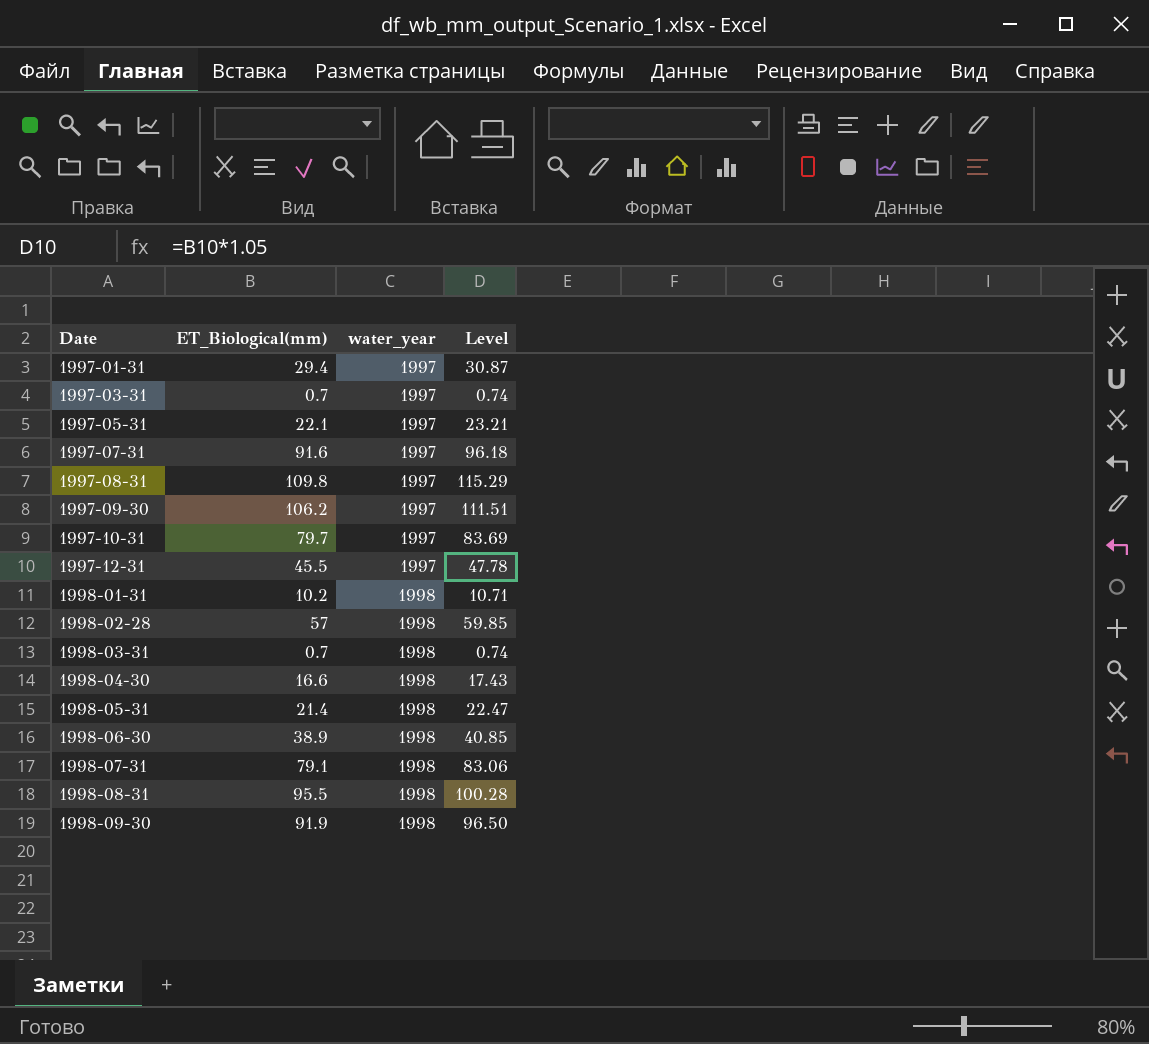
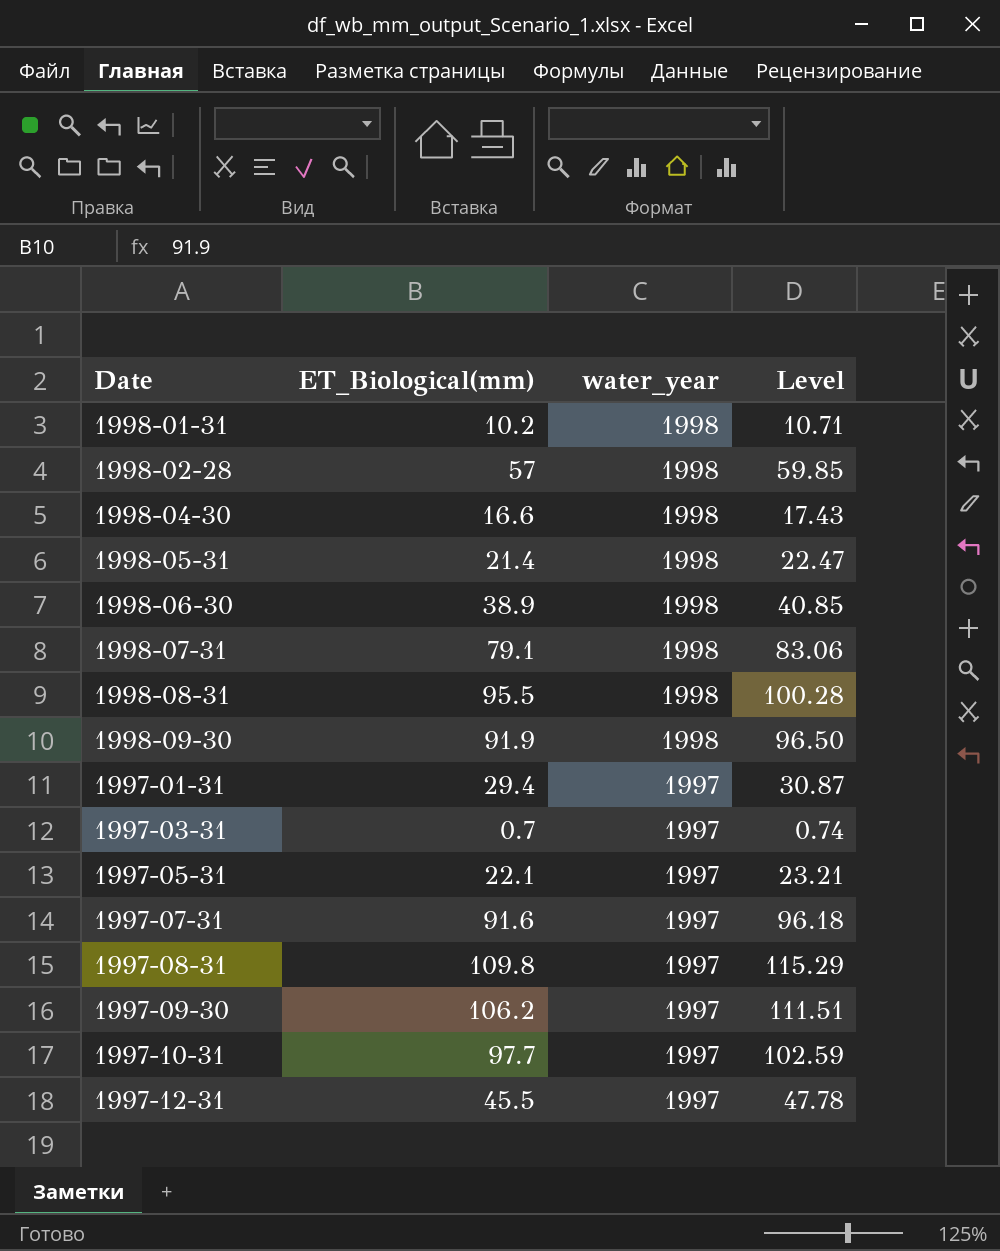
row order: Date ascending -> water_year descending
row 1998-03-31: 0.7 | 1998 | 0.74 -> none
1997-10-31 | ET_Biological(mm): 79.7 -> 97.7
1997-10-31 | Level: 83.69 -> 102.59

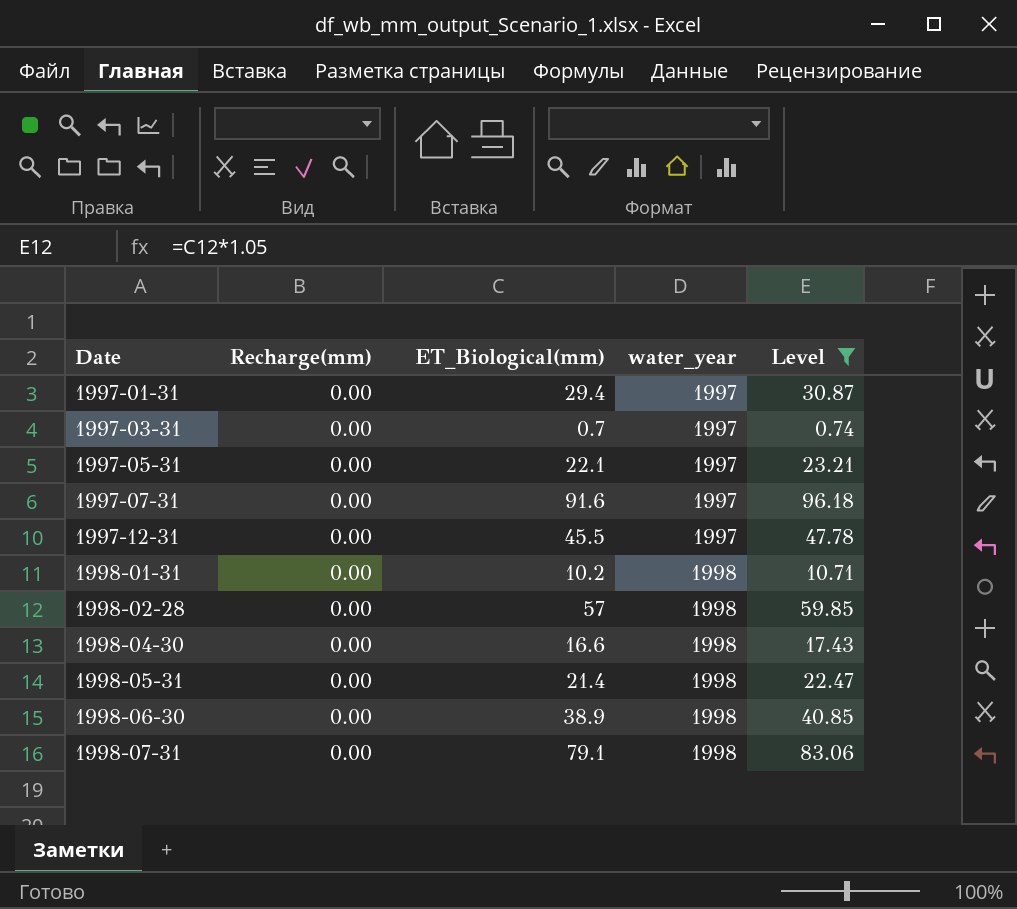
filter: none -> Level <= 96.18
row order: water_year descending -> Date ascending
column Recharge(mm) | position: none -> 2

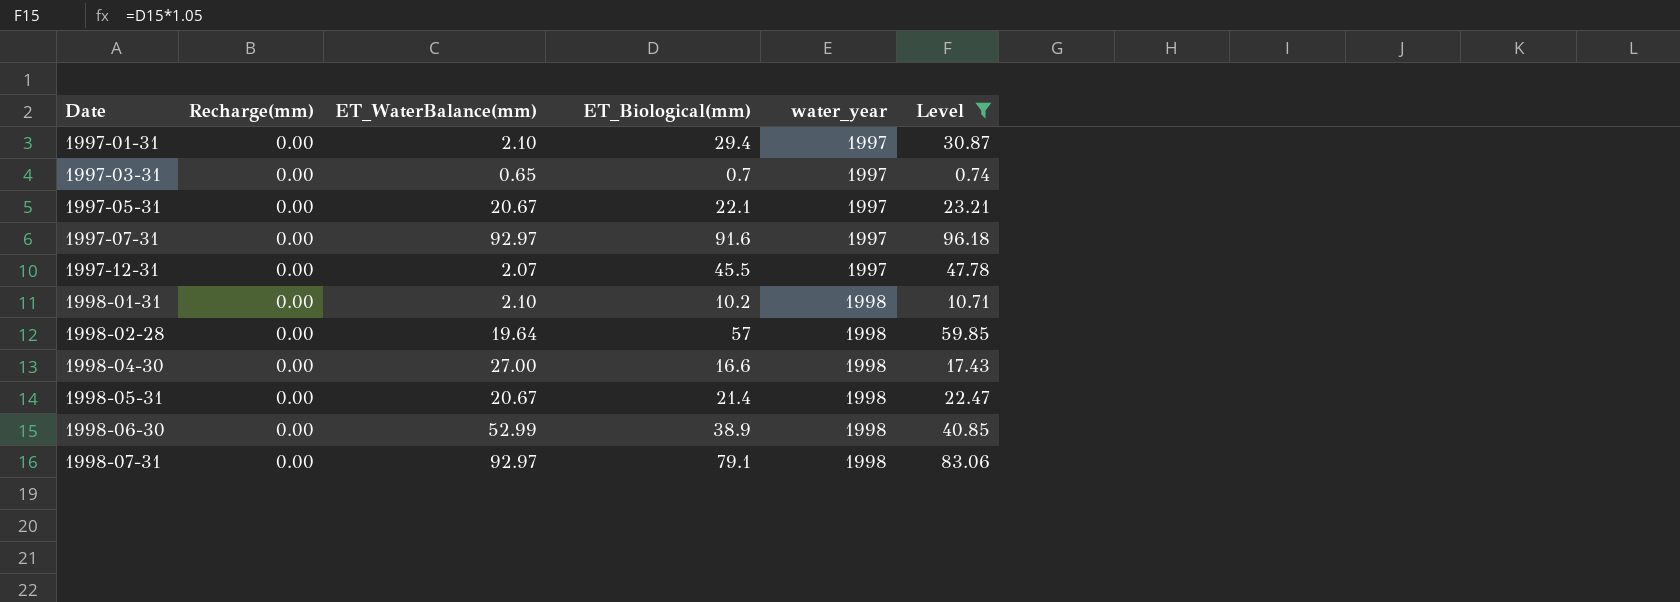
column ET_WaterBalance(mm) | position: none -> 3

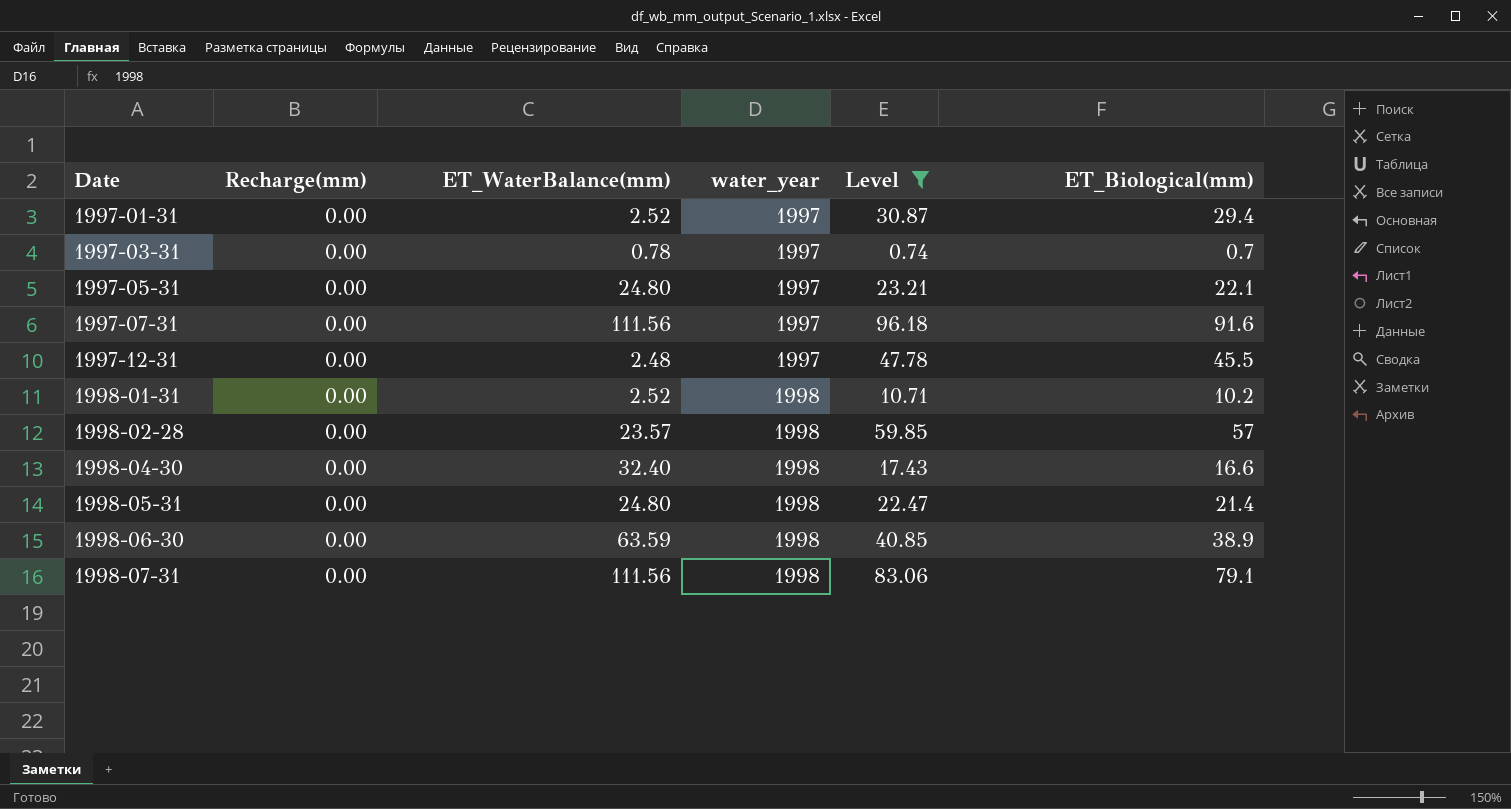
column ET_Biological(mm) | position: 4 -> 6
1997-01-31 | ET_WaterBalance(mm): 2.10 -> 2.52
1997-03-31 | ET_WaterBalance(mm): 0.65 -> 0.78
1997-05-31 | ET_WaterBalance(mm): 20.67 -> 24.80
1997-07-31 | ET_WaterBalance(mm): 92.97 -> 111.56
1997-12-31 | ET_WaterBalance(mm): 2.07 -> 2.48
1998-01-31 | ET_WaterBalance(mm): 2.10 -> 2.52
1998-02-28 | ET_WaterBalance(mm): 19.64 -> 23.57
1998-04-30 | ET_WaterBalance(mm): 27.00 -> 32.40
1998-05-31 | ET_WaterBalance(mm): 20.67 -> 24.80
1998-06-30 | ET_WaterBalance(mm): 52.99 -> 63.59
1998-07-31 | ET_WaterBalance(mm): 92.97 -> 111.56

